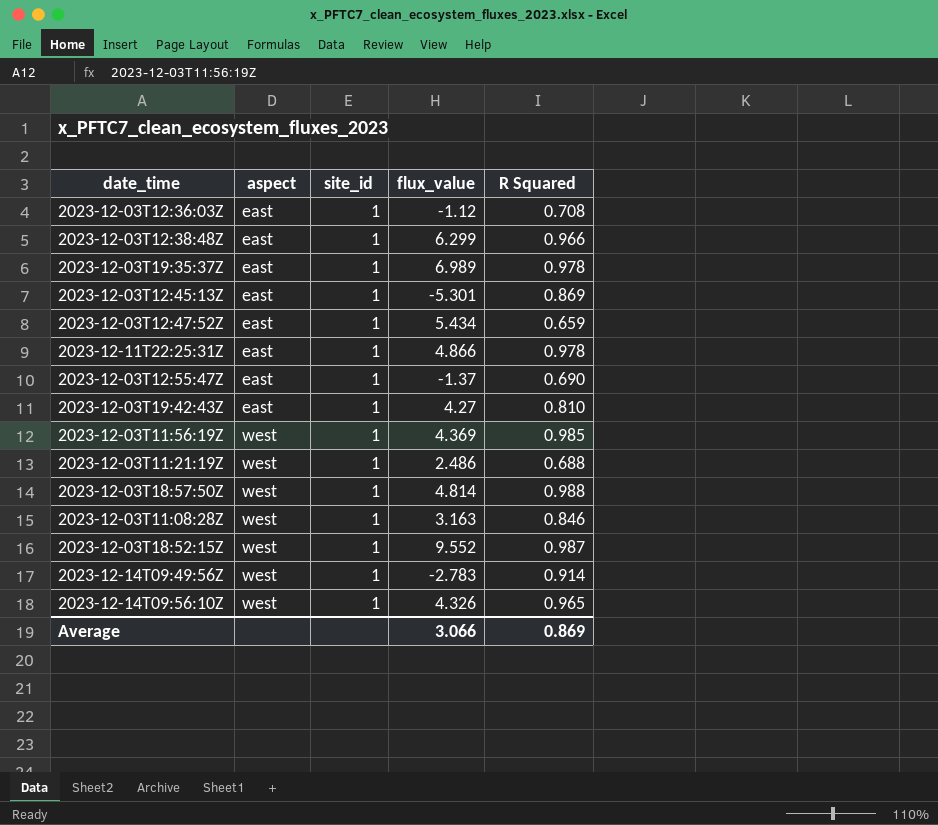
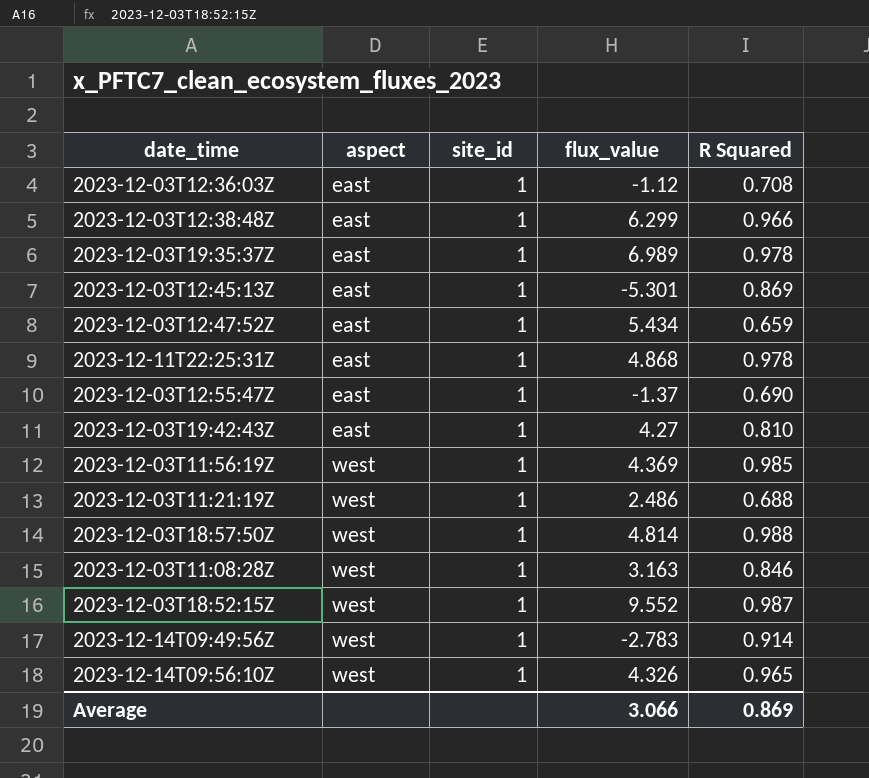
2023-12-11T22:25:31Z | flux_value: 4.866 -> 4.868

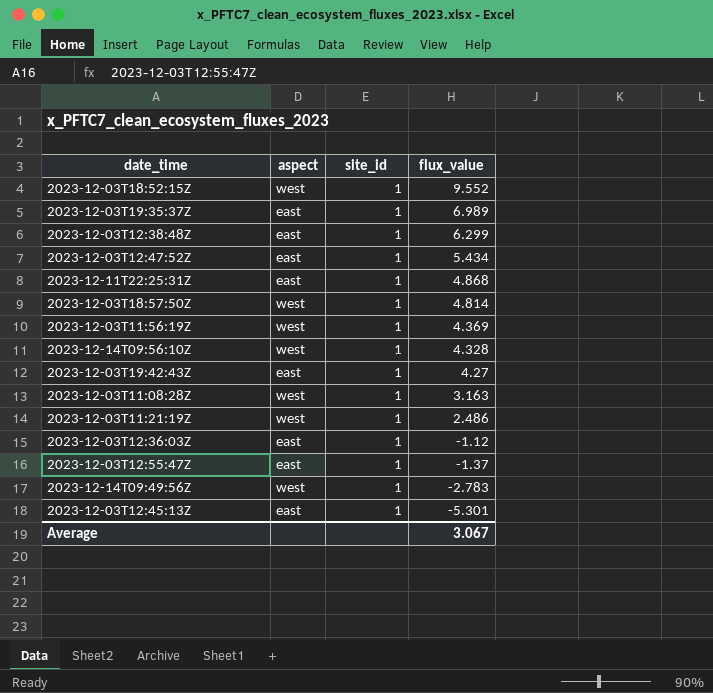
row order: aspect ascending -> flux_value descending
column R Squared | position: 5 -> none
2023-12-14T09:56:10Z | flux_value: 4.326 -> 4.328
Average | flux_value: 3.066 -> 3.067

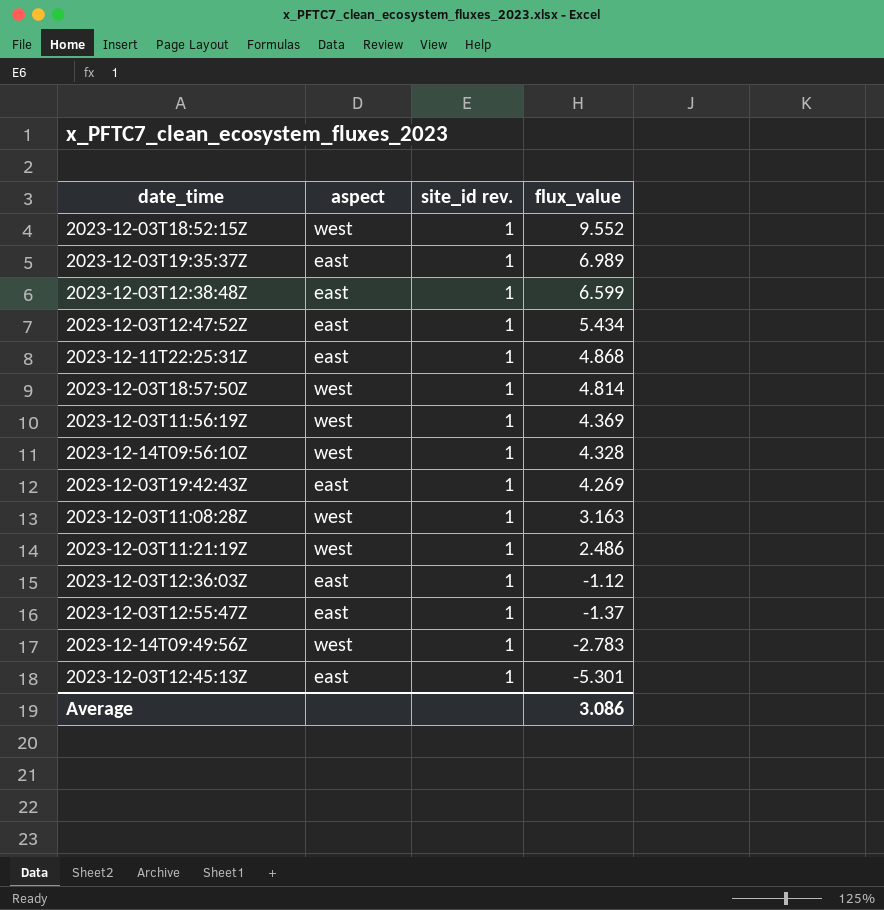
column name: site_id -> site_id rev.
2023-12-03T12:38:48Z | flux_value: 6.299 -> 6.599
2023-12-03T19:42:43Z | flux_value: 4.27 -> 4.269
Average | flux_value: 3.067 -> 3.086

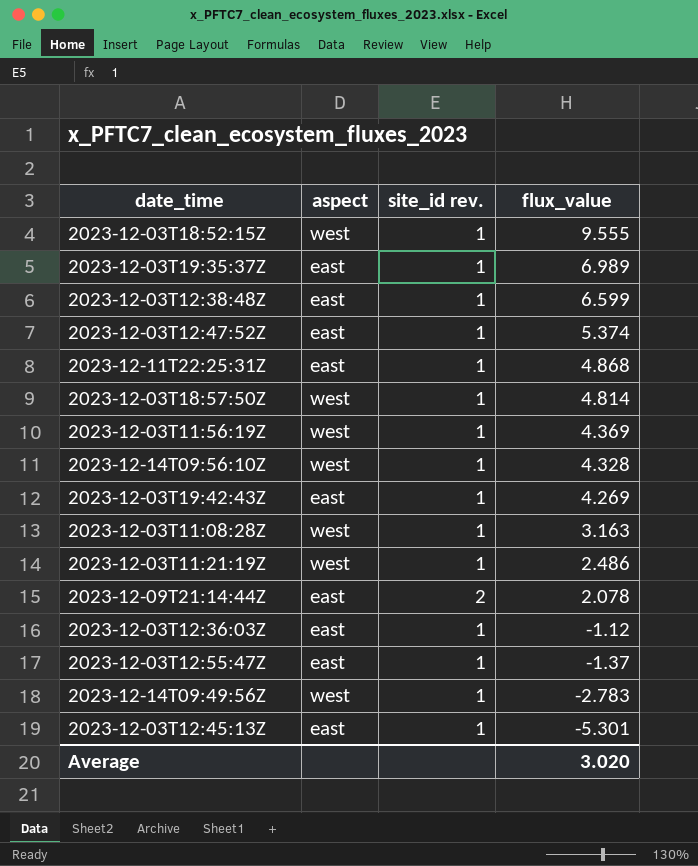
2023-12-03T18:52:15Z | flux_value: 9.552 -> 9.555
2023-12-03T12:47:52Z | flux_value: 5.434 -> 5.374
row 2023-12-09T21:14:44Z: none -> east | 2 | 2.078
Average | flux_value: 3.086 -> 3.020

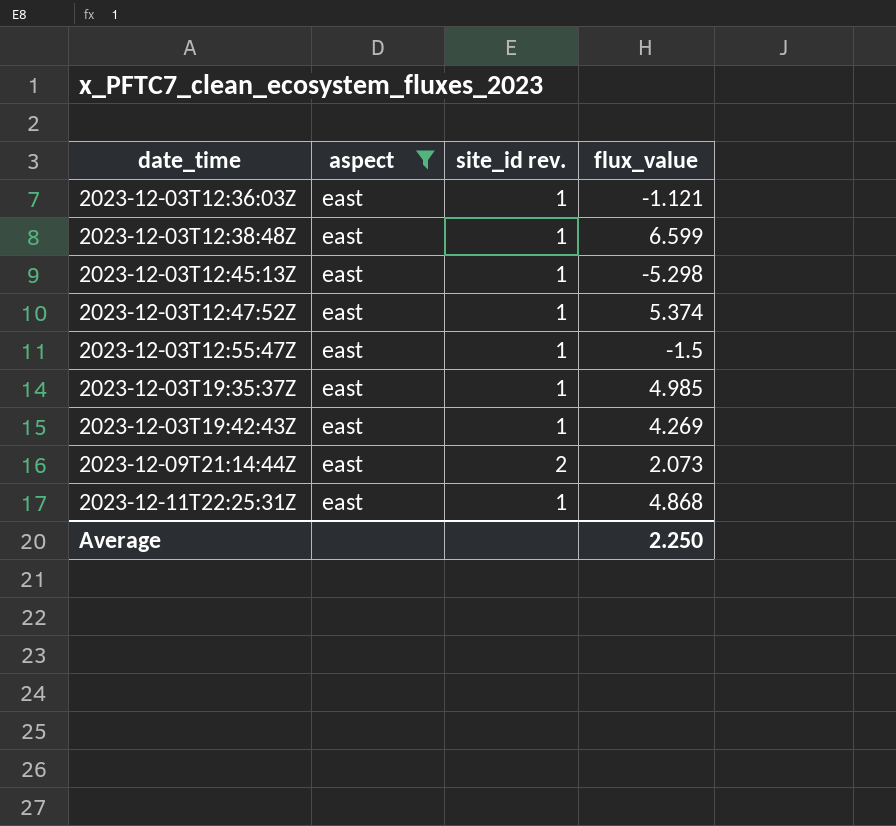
filter: none -> aspect = east
row order: flux_value descending -> date_time ascending
2023-12-03T12:36:03Z | flux_value: -1.12 -> -1.121
2023-12-03T12:45:13Z | flux_value: -5.301 -> -5.298
2023-12-03T12:55:47Z | flux_value: -1.37 -> -1.5
2023-12-03T19:35:37Z | flux_value: 6.989 -> 4.985
2023-12-09T21:14:44Z | flux_value: 2.078 -> 2.073
Average | flux_value: 3.020 -> 2.250

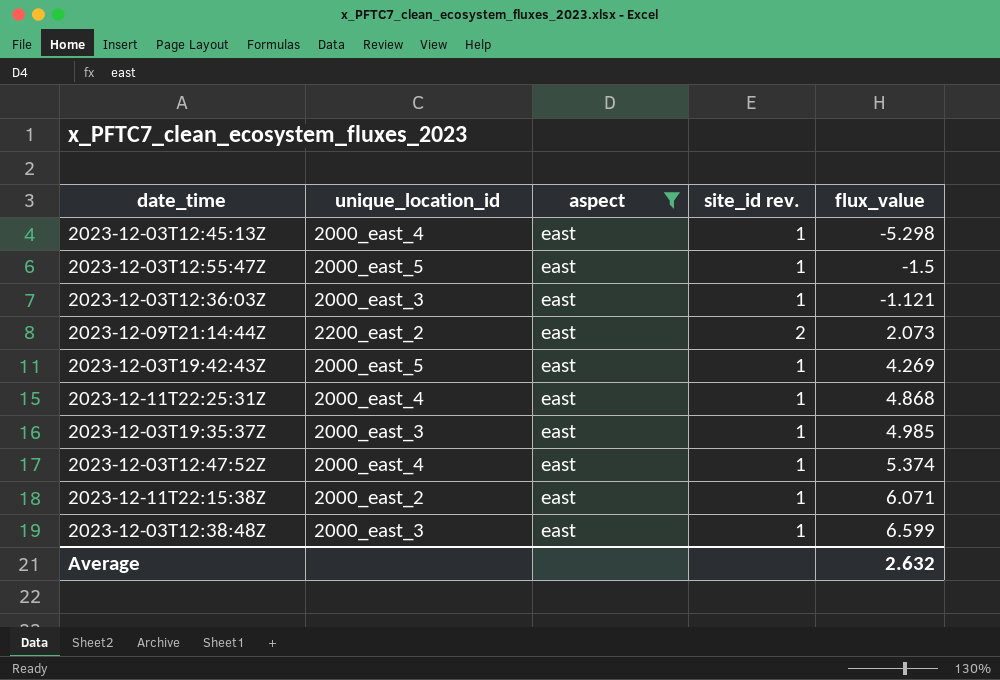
row order: date_time ascending -> flux_value ascending
column unique_location_id | position: none -> 2
row 2023-12-11T22:15:38Z: none -> 2000_east_2 | east | 1 | 6.071
Average | flux_value: 2.250 -> 2.632

